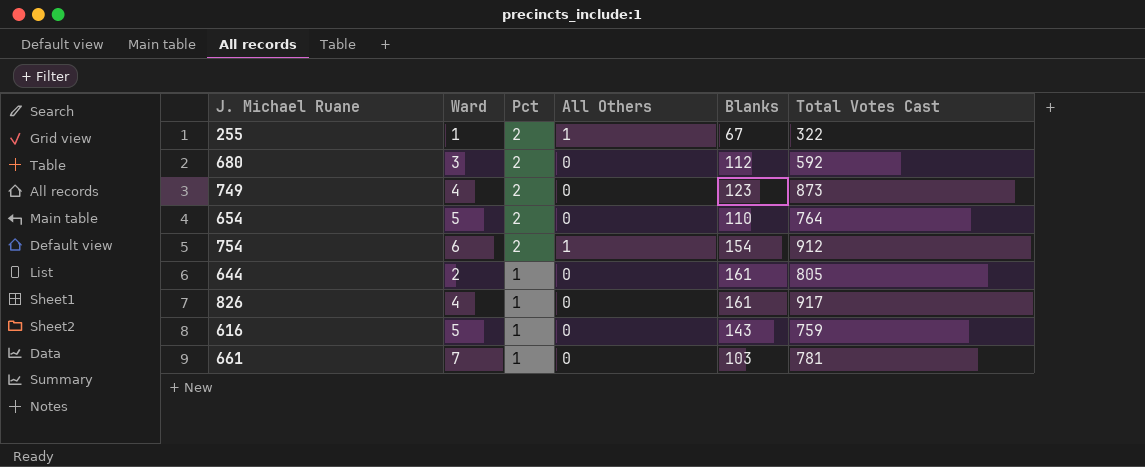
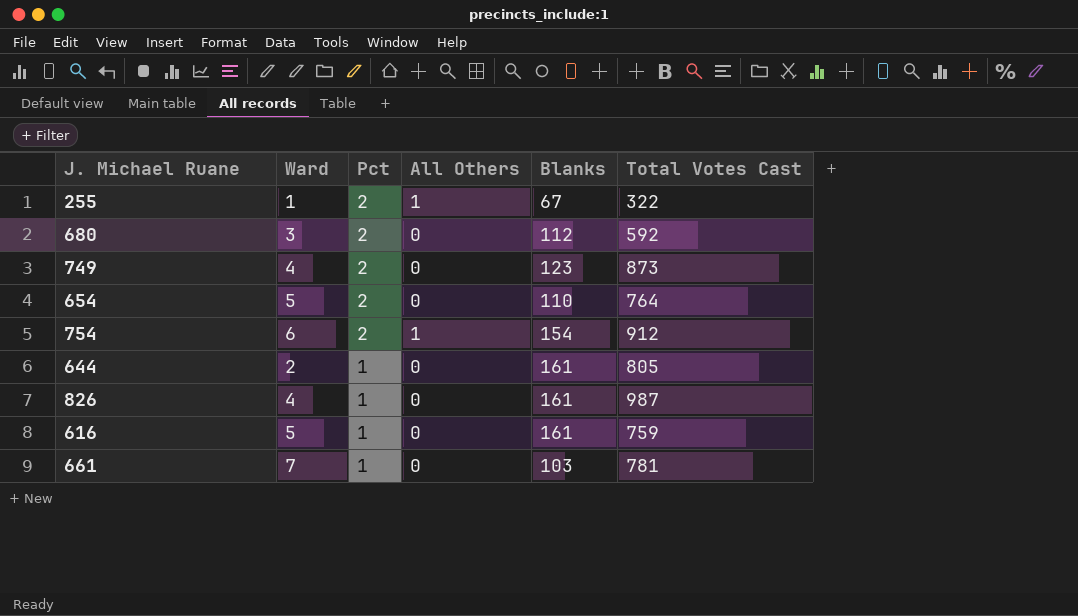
826 | Total Votes Cast: 917 -> 987
616 | Blanks: 143 -> 161

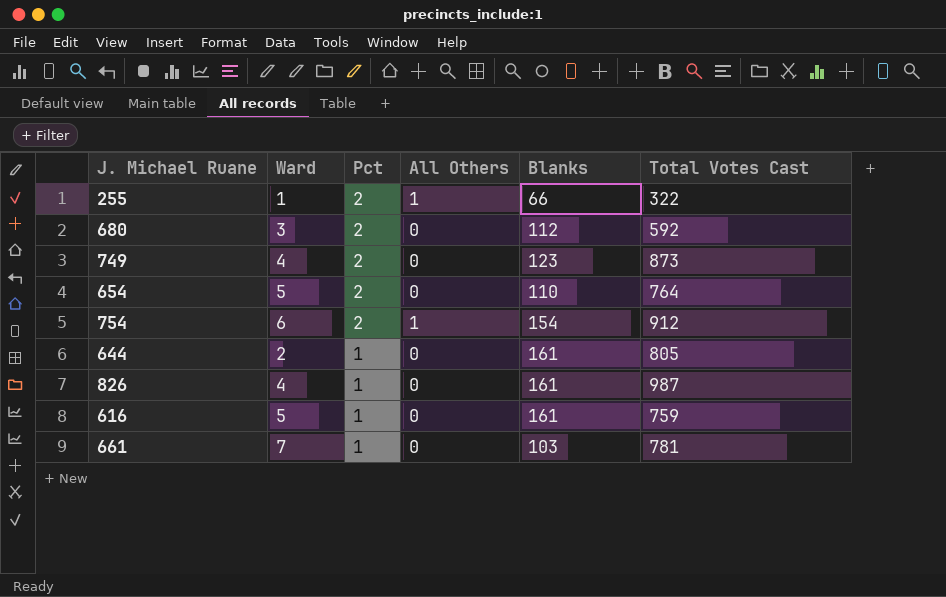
255 | Blanks: 67 -> 66

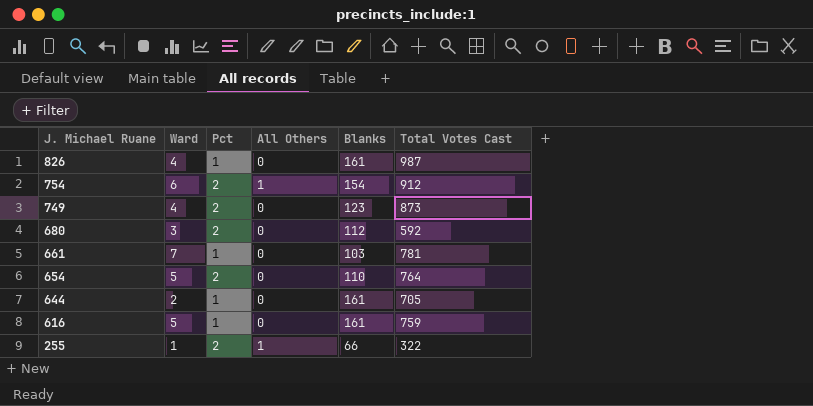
row order: Pct descending -> J. Michael Ruane descending
644 | Total Votes Cast: 805 -> 705

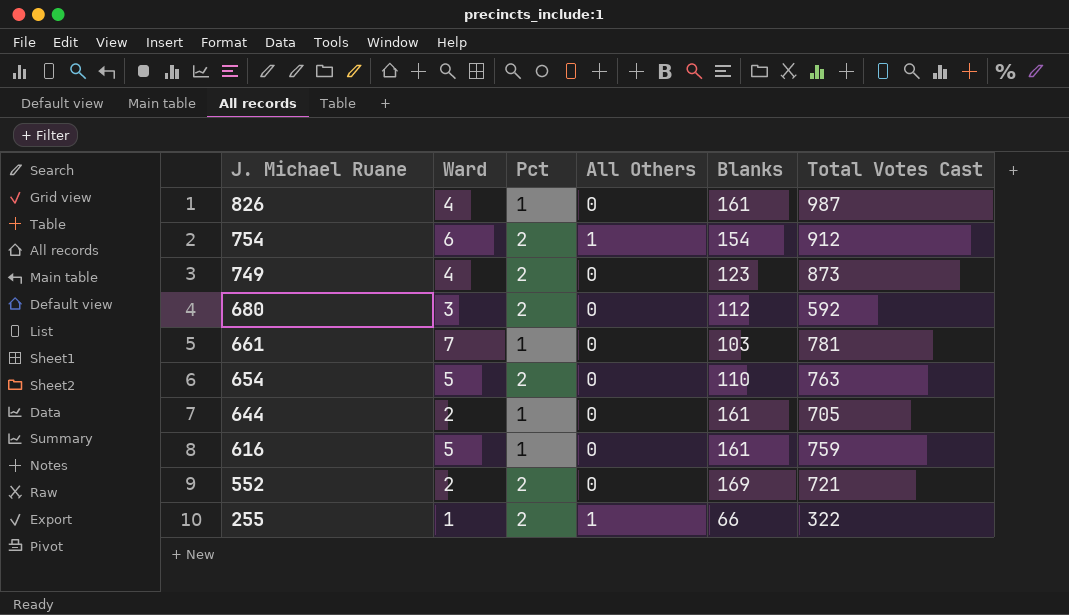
654 | Total Votes Cast: 764 -> 763
row 552: none -> 2 | 2 | 0 | 169 | 721

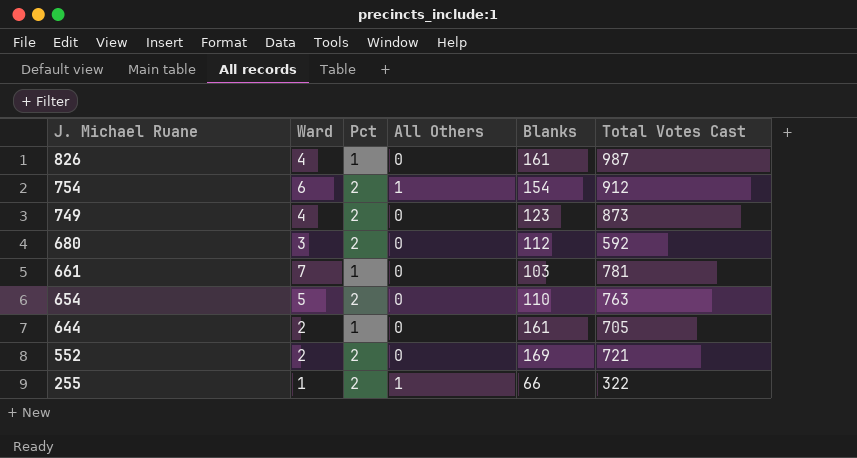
row 616: 5 | 1 | 0 | 161 | 759 -> none

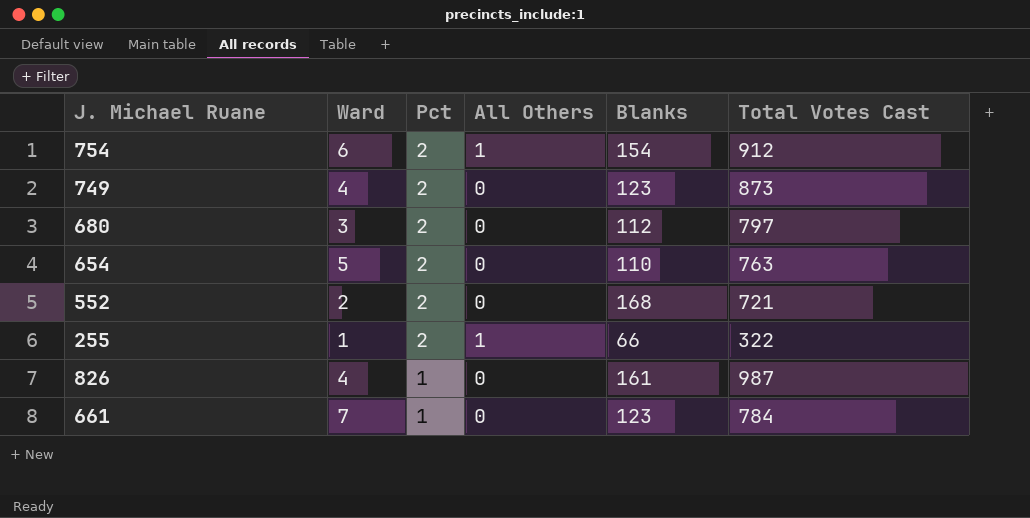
row order: J. Michael Ruane descending -> Pct descending
row 644: 2 | 1 | 0 | 161 | 705 -> none
680 | Total Votes Cast: 592 -> 797
552 | Blanks: 169 -> 168
661 | Blanks: 103 -> 123
661 | Total Votes Cast: 781 -> 784

